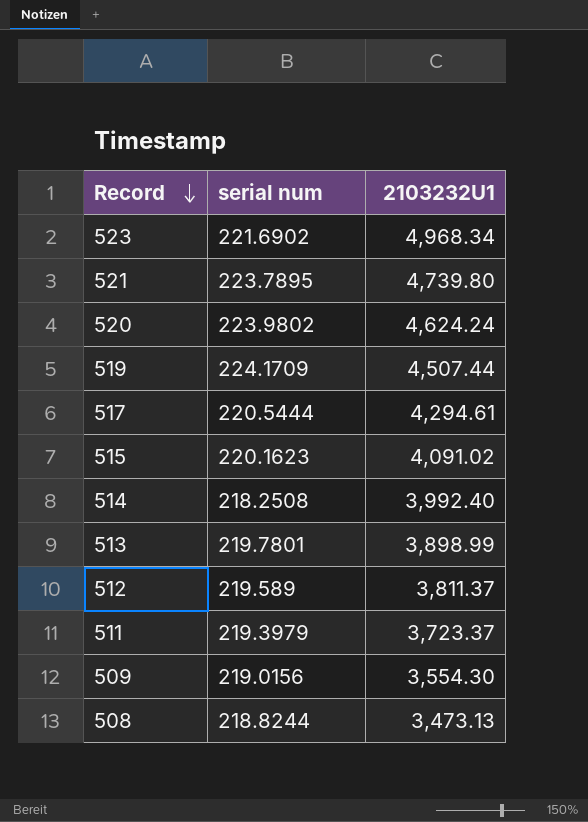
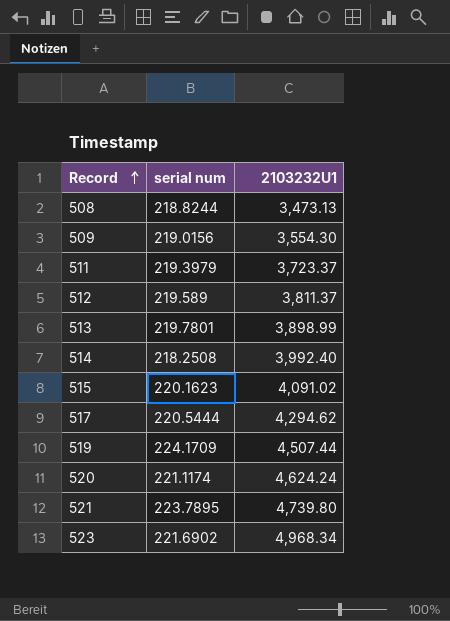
row order: Record descending -> Record ascending
517 | 2103232U1: 4,294.61 -> 4,294.62
520 | serial num: 223.9802 -> 221.1174

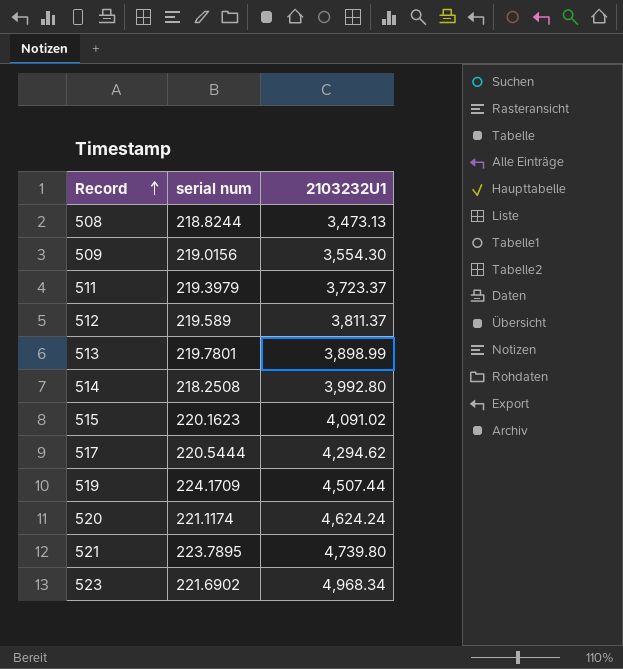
514 | 2103232U1: 3,992.40 -> 3,992.80

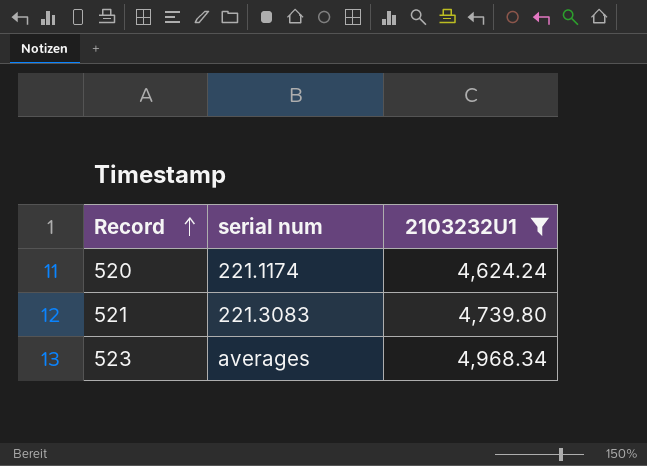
filter: none -> 2103232U1 >= 4,624.24
521 | serial num: 223.7895 -> 221.3083
523 | serial num: 221.6902 -> averages

